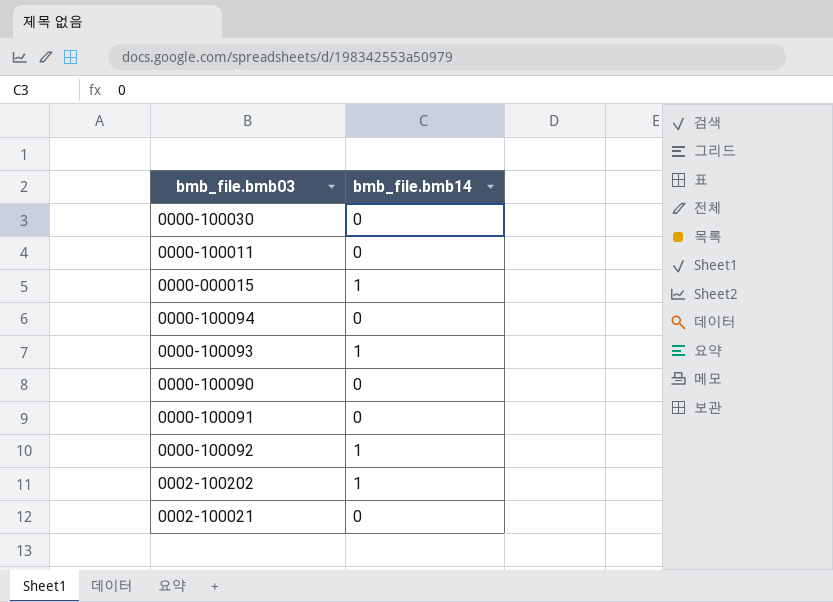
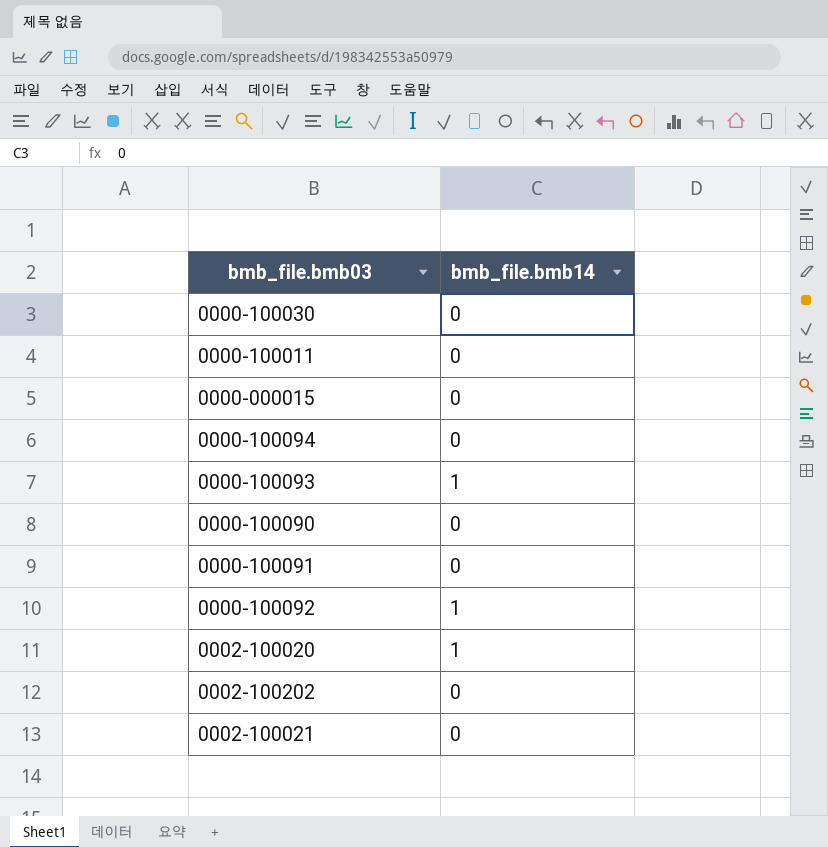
0000-000015 | bmb_file.bmb14: 1 -> 0
row 0002-100020: none -> 1
0002-100202 | bmb_file.bmb14: 1 -> 0

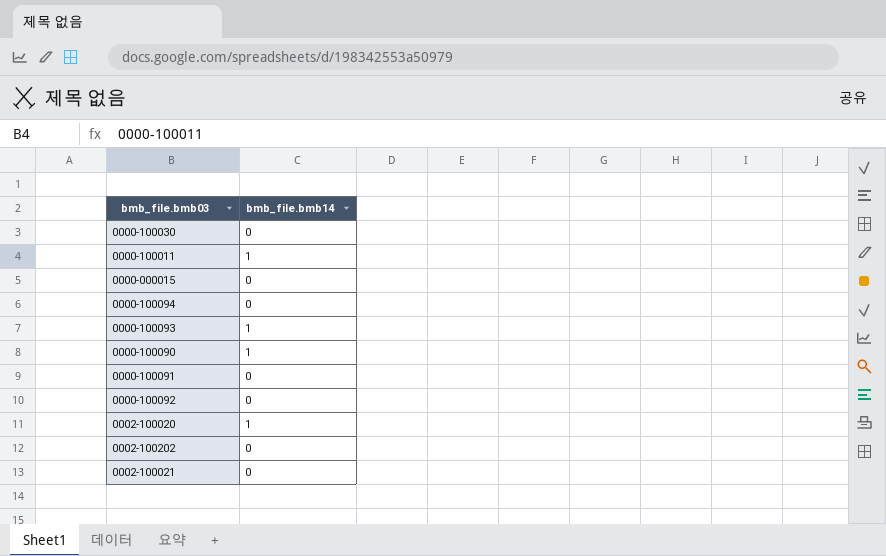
0000-100011 | bmb_file.bmb14: 0 -> 1
0000-100090 | bmb_file.bmb14: 0 -> 1
0000-100092 | bmb_file.bmb14: 1 -> 0

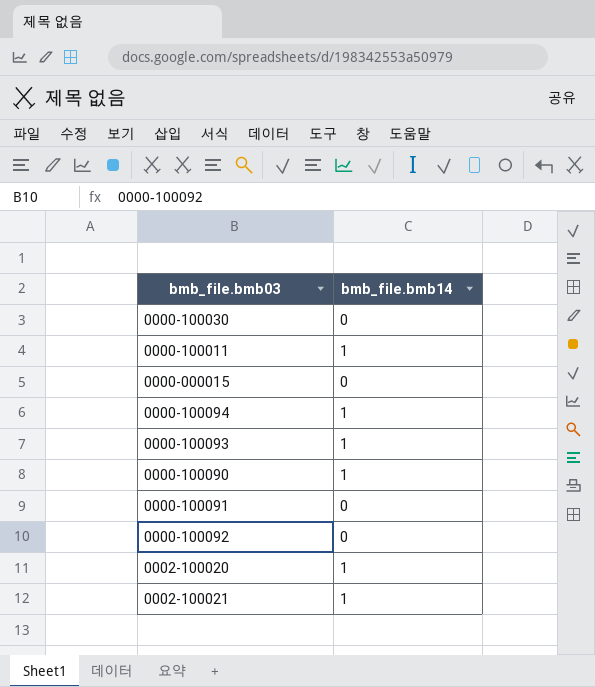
row 0002-100202: 0 -> none
0000-100094 | bmb_file.bmb14: 0 -> 1
0002-100021 | bmb_file.bmb14: 0 -> 1

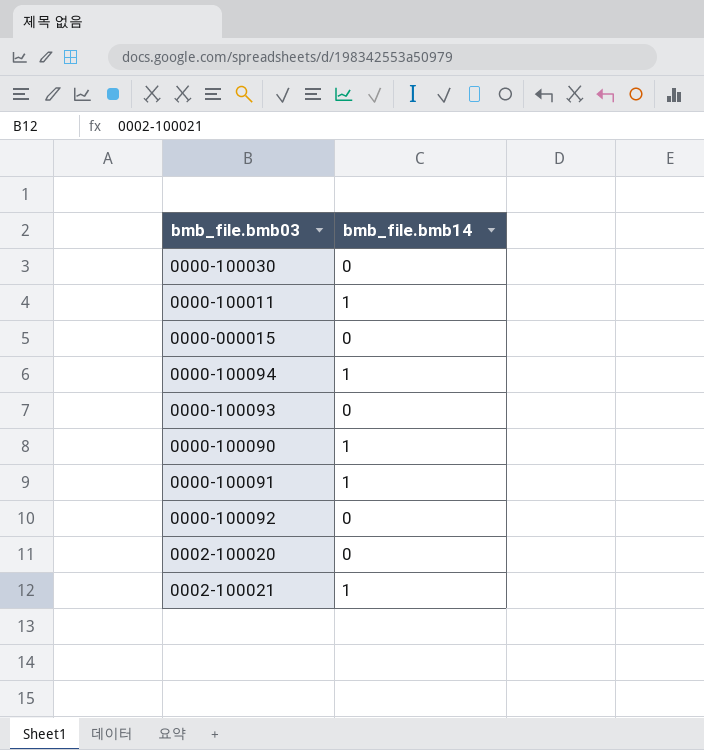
0000-100093 | bmb_file.bmb14: 1 -> 0
0000-100091 | bmb_file.bmb14: 0 -> 1
0002-100020 | bmb_file.bmb14: 1 -> 0

